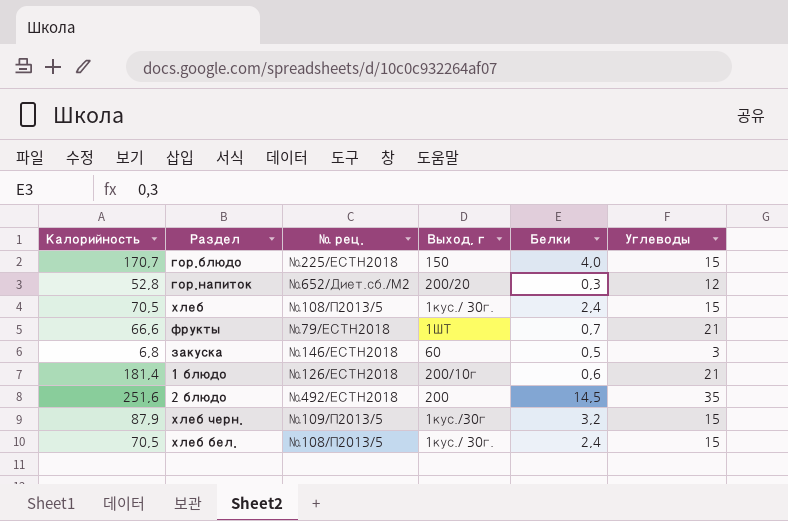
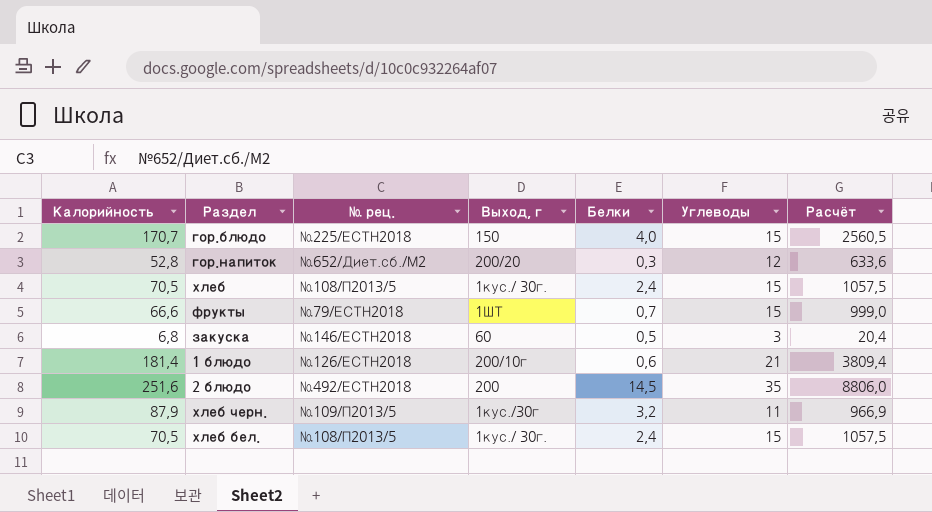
column Расчёт | formula: none -> [Калорийность] * [Углеводы]
фрукты | Углеводы: 21 -> 15
хлеб черн. | Углеводы: 15 -> 11

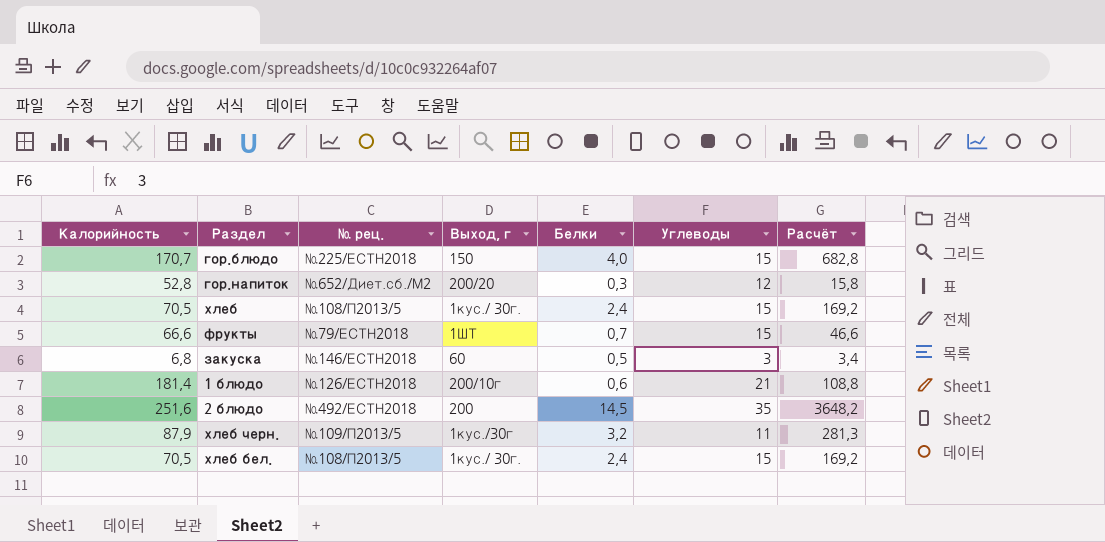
column Расчёт | formula: [Калорийность] * [Углеводы] -> [Калорийность] * [Белки]

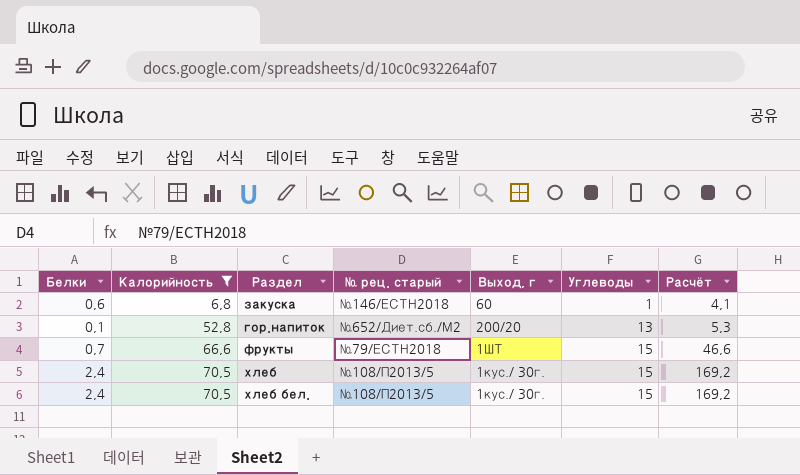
filter: none -> Калорийность <= 70,5
row order: none -> Калорийность ascending
column Белки | position: 5 -> 1
column name: № рец. -> № рец. старый
закуска | Белки: 0,5 -> 0,6
закуска | Углеводы: 3 -> 1
закуска | Расчёт: 3,4 -> 4,1
гор.напиток | Белки: 0,3 -> 0,1
гор.напиток | Углеводы: 12 -> 13
гор.напиток | Расчёт: 15,8 -> 5,3

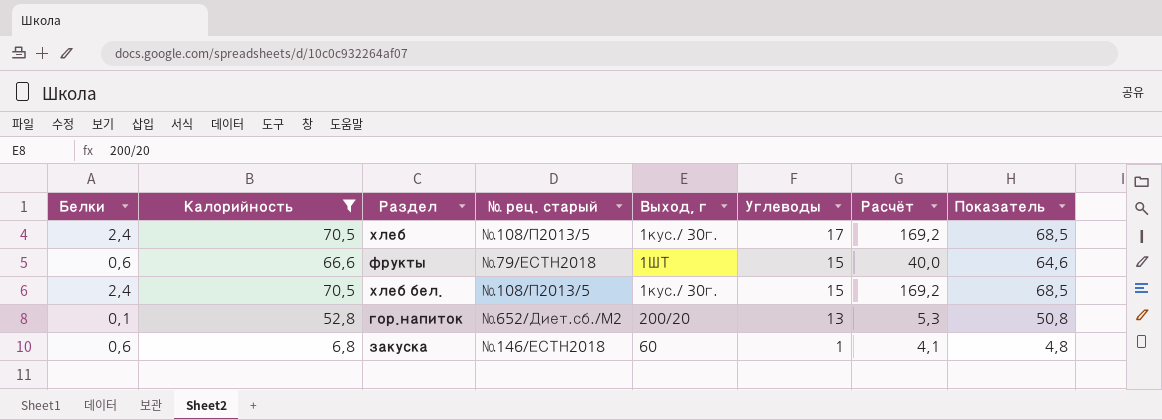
row order: Калорийность ascending -> Углеводы descending
column Показатель | formula: none -> [Калорийность] - 2
хлеб | Углеводы: 15 -> 17
фрукты | Белки: 0,7 -> 0,6
фрукты | Расчёт: 46,6 -> 40,0

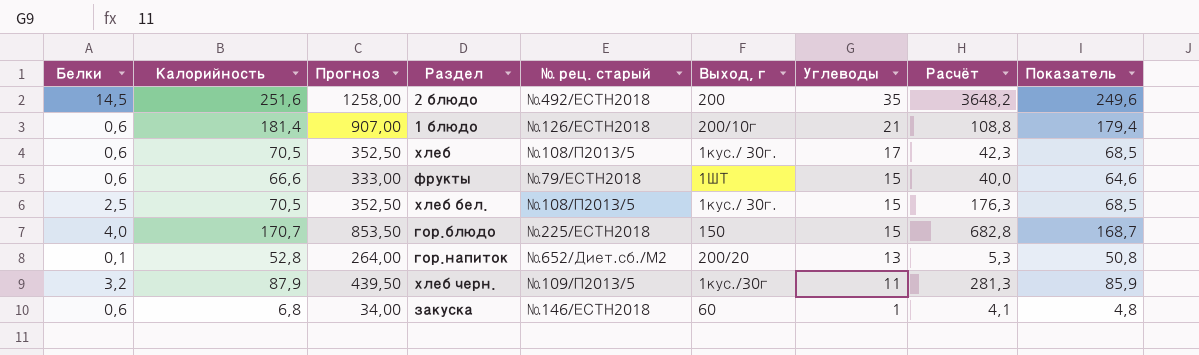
filter: Калорийность <= 70,5 -> none
column Прогноз | formula: none -> [Калорийность] * 5
хлеб | Белки: 2,4 -> 0,6
хлеб | Расчёт: 169,2 -> 42,3
хлеб бел. | Белки: 2,4 -> 2,5
хлеб бел. | Расчёт: 169,2 -> 176,3

